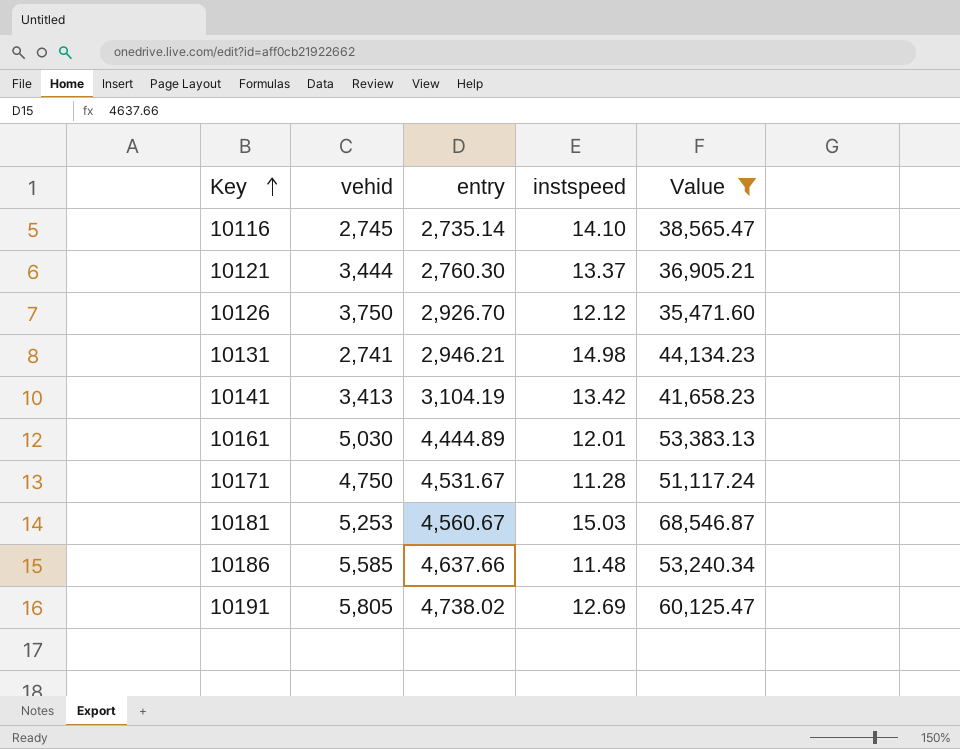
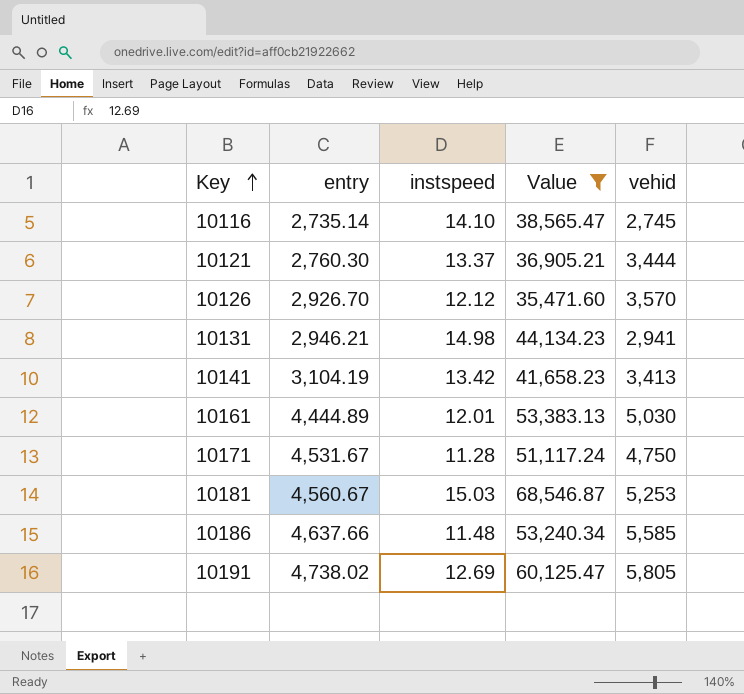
column vehid | position: 2 -> 5
10126 | vehid: 3,750 -> 3,570
10131 | vehid: 2,741 -> 2,941

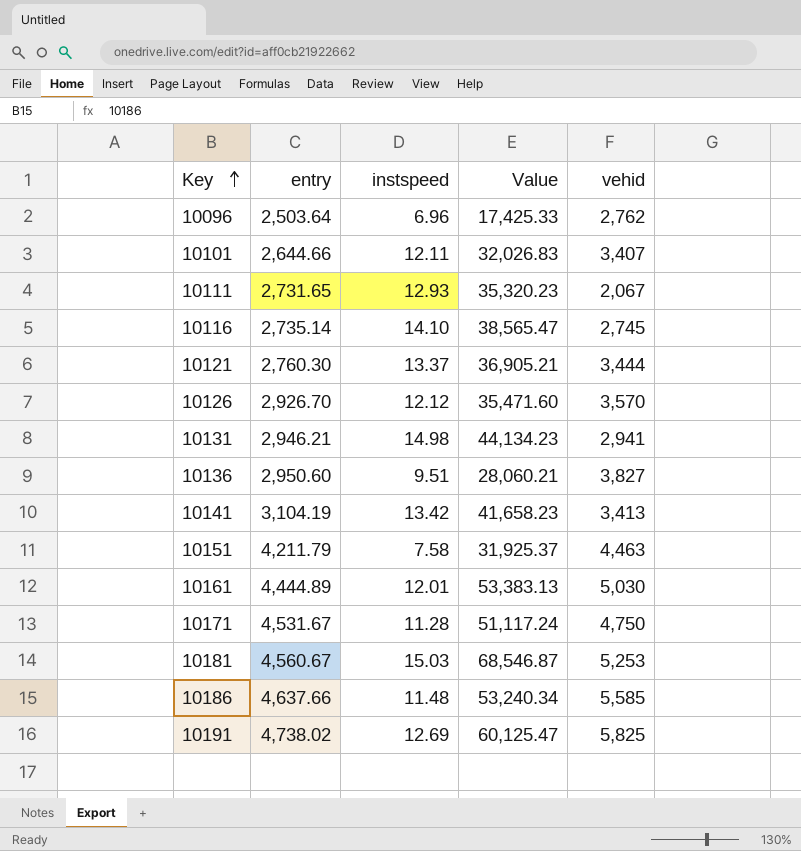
filter: Value >= 35,471.60 -> none
10191 | vehid: 5,805 -> 5,825

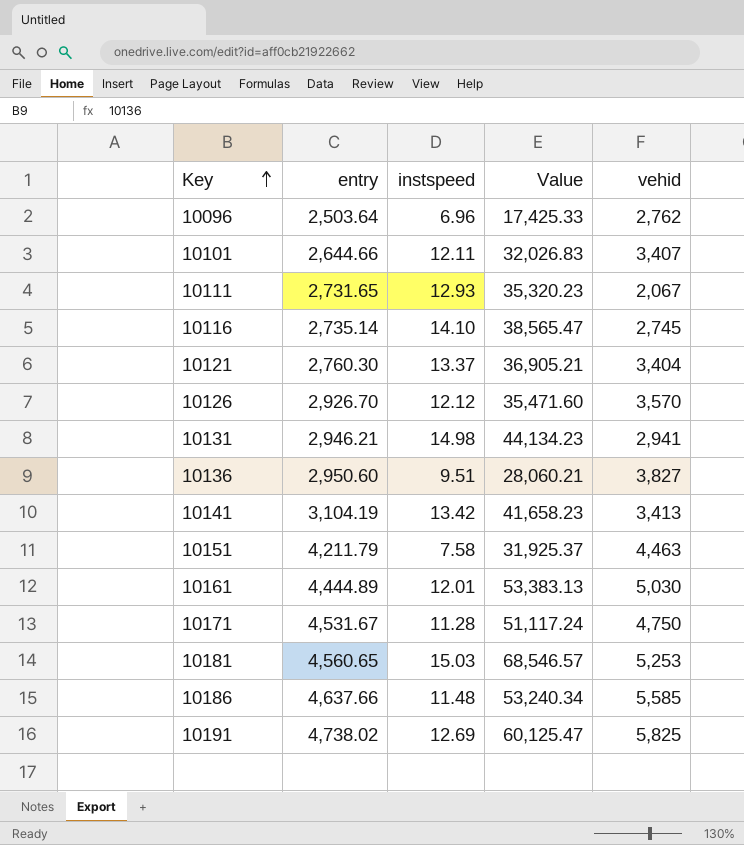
10121 | vehid: 3,444 -> 3,404
10181 | entry: 4,560.67 -> 4,560.65
10181 | Value: 68,546.87 -> 68,546.57

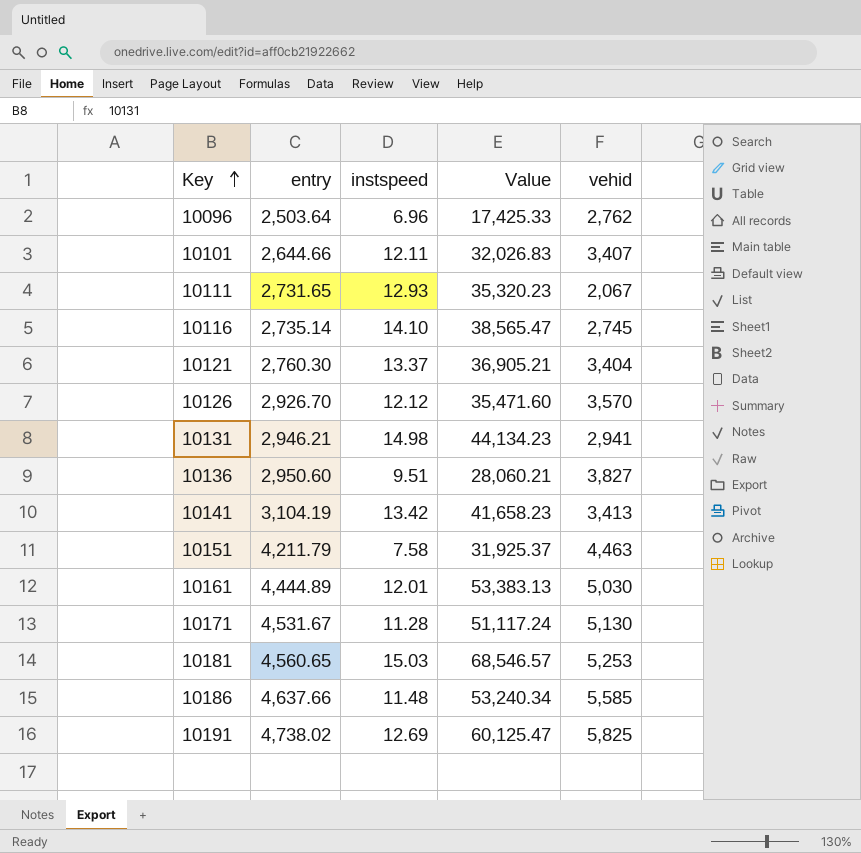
10171 | vehid: 4,750 -> 5,130

